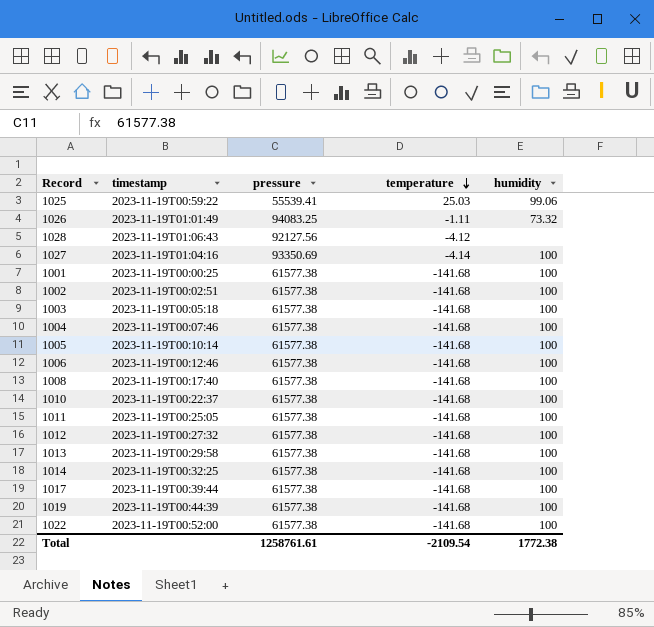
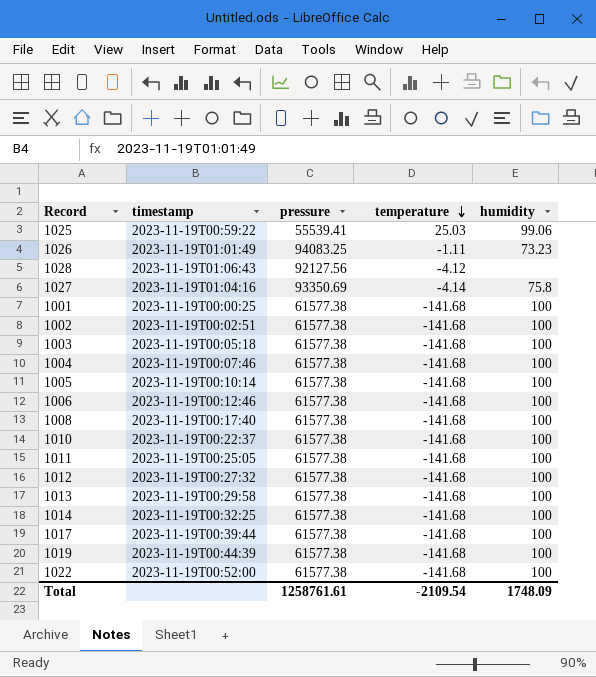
1026 | humidity: 73.32 -> 73.23
1027 | humidity: 100 -> 75.8
Total | humidity: 1772.38 -> 1748.09

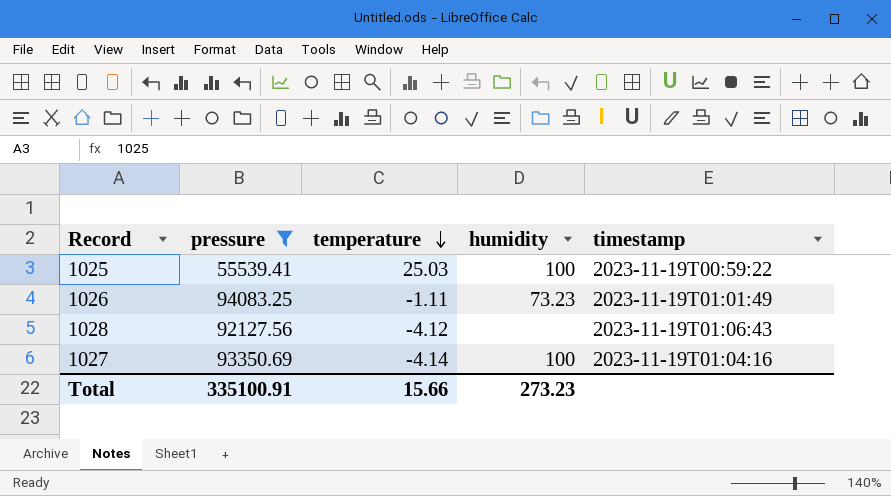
filter: none -> pressure != 61577.38
column timestamp | position: 2 -> 5
1025 | humidity: 99.06 -> 100
1027 | humidity: 75.8 -> 100
Total | pressure: 1258761.61 -> 335100.91
Total | temperature: -2109.54 -> 15.66
Total | humidity: 1748.09 -> 273.23

